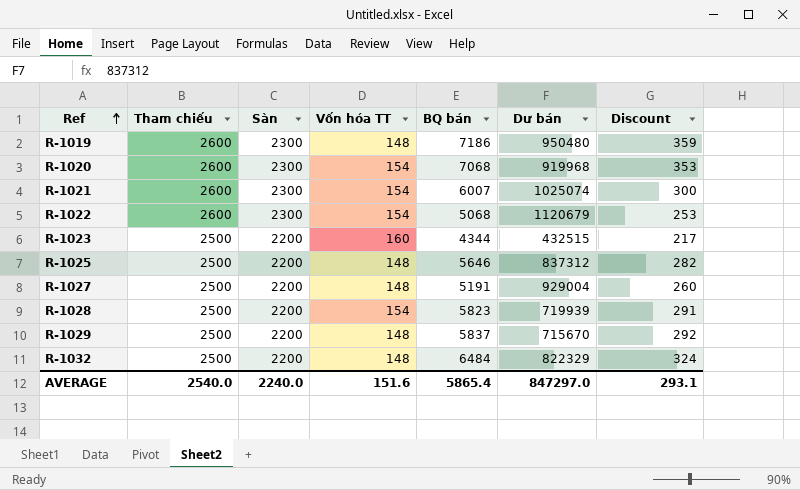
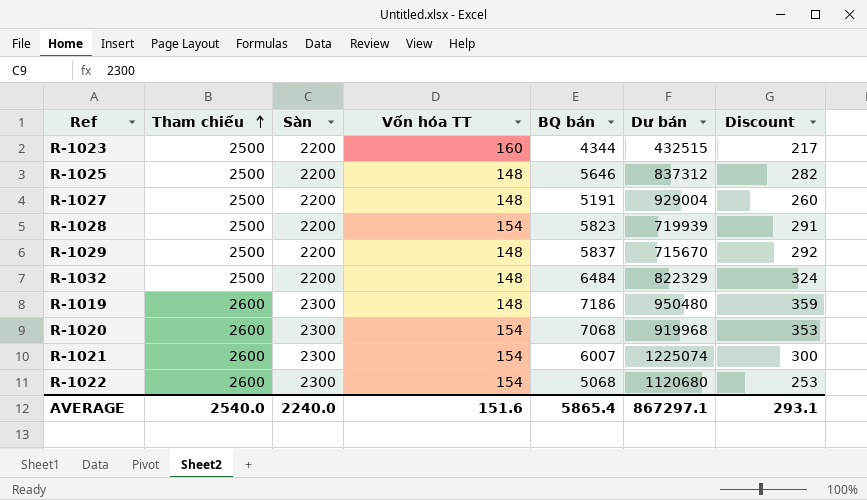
row order: Ref ascending -> Tham chiếu ascending
R-1021 | Dư bán: 1025074 -> 1225074
R-1022 | Dư bán: 1120679 -> 1120680
AVERAGE | Dư bán: 847297.0 -> 867297.1

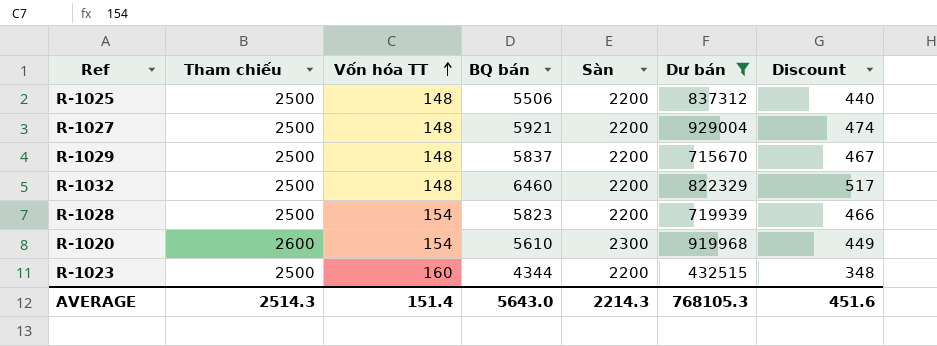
filter: none -> Dư bán <= 929004
row order: Tham chiếu ascending -> Vốn hóa TT ascending
column Sàn | position: 3 -> 5
column Discount | formula: [BQ bán] * 0.05 -> [BQ bán] * 0.08
R-1025 | BQ bán: 5646 -> 5506
R-1027 | BQ bán: 5191 -> 5921
R-1032 | BQ bán: 6484 -> 6460
R-1020 | BQ bán: 7068 -> 5610
AVERAGE | Tham chiếu: 2540.0 -> 2514.3
AVERAGE | Vốn hóa TT: 151.6 -> 151.4
AVERAGE | BQ bán: 5865.4 -> 5643.0
AVERAGE | Sàn: 2240.0 -> 2214.3
AVERAGE | Dư bán: 867297.1 -> 768105.3
AVERAGE | Discount: 293.1 -> 451.6

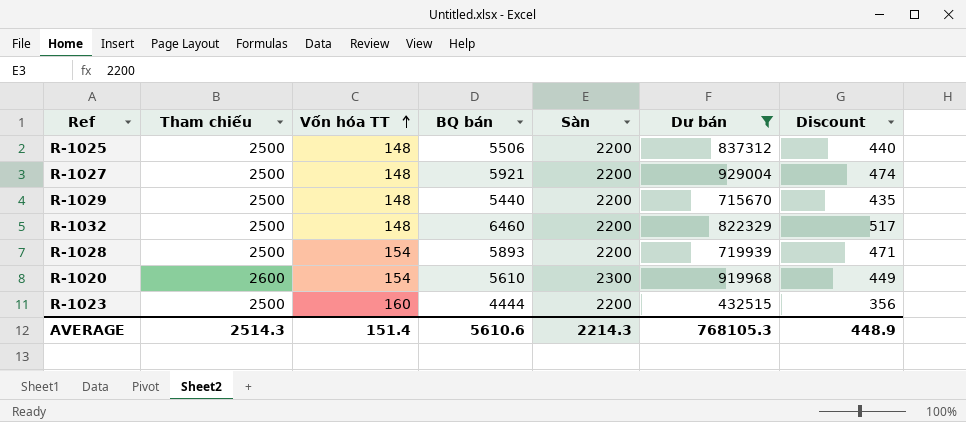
R-1029 | BQ bán: 5837 -> 5440
R-1029 | Discount: 467 -> 435
R-1028 | BQ bán: 5823 -> 5893
R-1028 | Discount: 466 -> 471
R-1023 | BQ bán: 4344 -> 4444
R-1023 | Discount: 348 -> 356
AVERAGE | BQ bán: 5643.0 -> 5610.6
AVERAGE | Discount: 451.6 -> 448.9

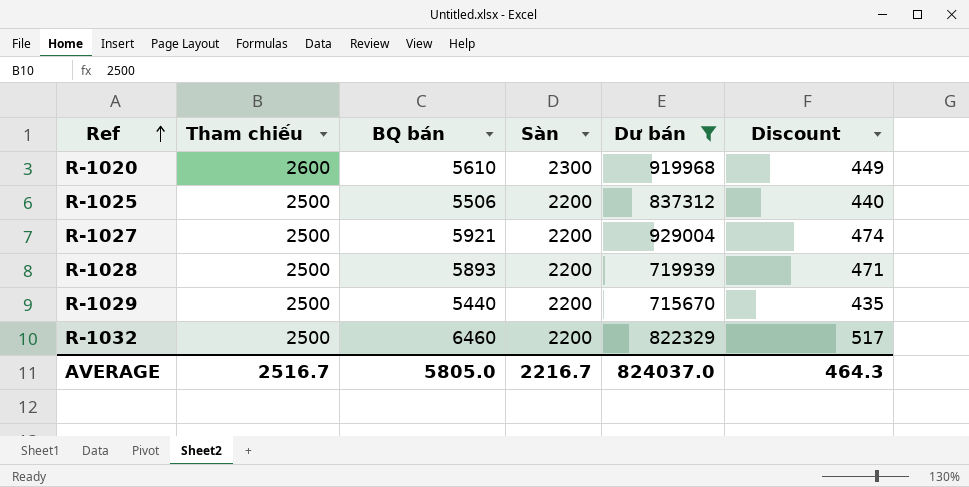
row order: Vốn hóa TT ascending -> Ref ascending
column Vốn hóa TT | position: 3 -> none
row R-1023: 2500 | 160 | 4444 | 2200 | 432515 | 356 -> none
AVERAGE | Tham chiếu: 2514.3 -> 2516.7
AVERAGE | BQ bán: 5610.6 -> 5805.0
AVERAGE | Sàn: 2214.3 -> 2216.7
AVERAGE | Dư bán: 768105.3 -> 824037.0
AVERAGE | Discount: 448.9 -> 464.3

